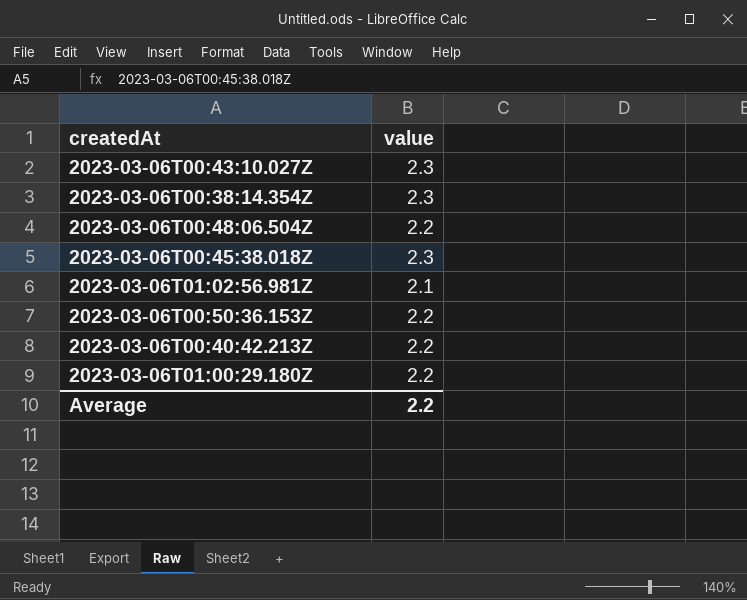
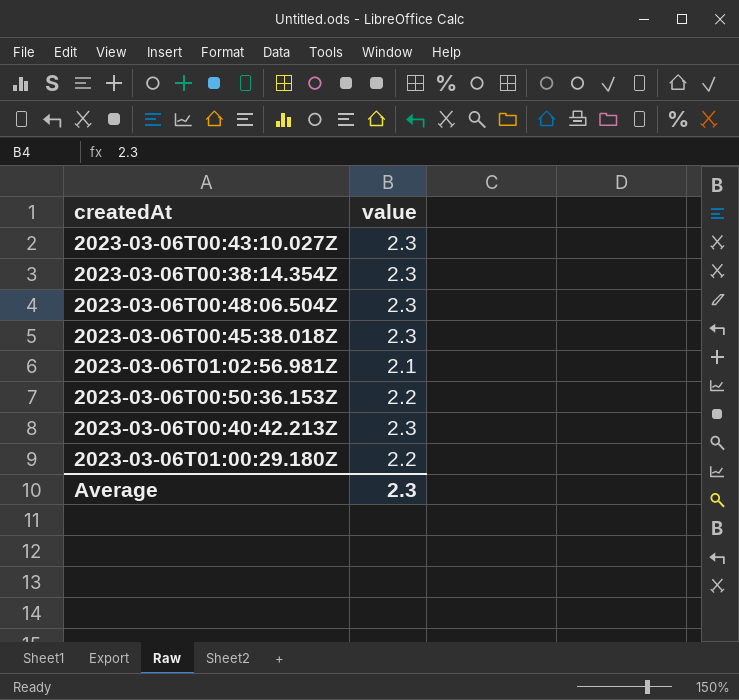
2023-03-06T00:48:06.504Z | value: 2.2 -> 2.3
2023-03-06T00:40:42.213Z | value: 2.2 -> 2.3
Average | value: 2.2 -> 2.3

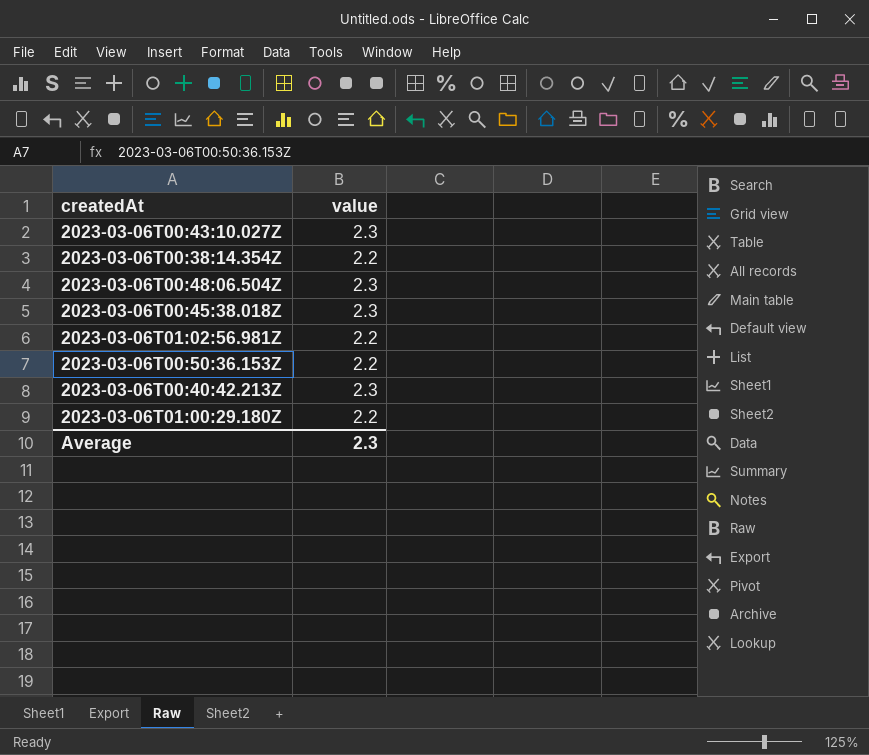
2023-03-06T00:38:14.354Z | value: 2.3 -> 2.2
2023-03-06T01:02:56.981Z | value: 2.1 -> 2.2

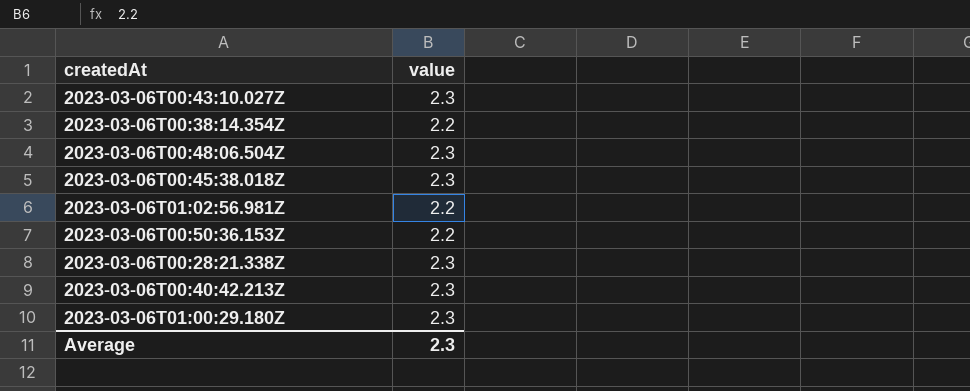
row 2023-03-06T00:28:21.338Z: none -> 2.3
2023-03-06T01:00:29.180Z | value: 2.2 -> 2.3

